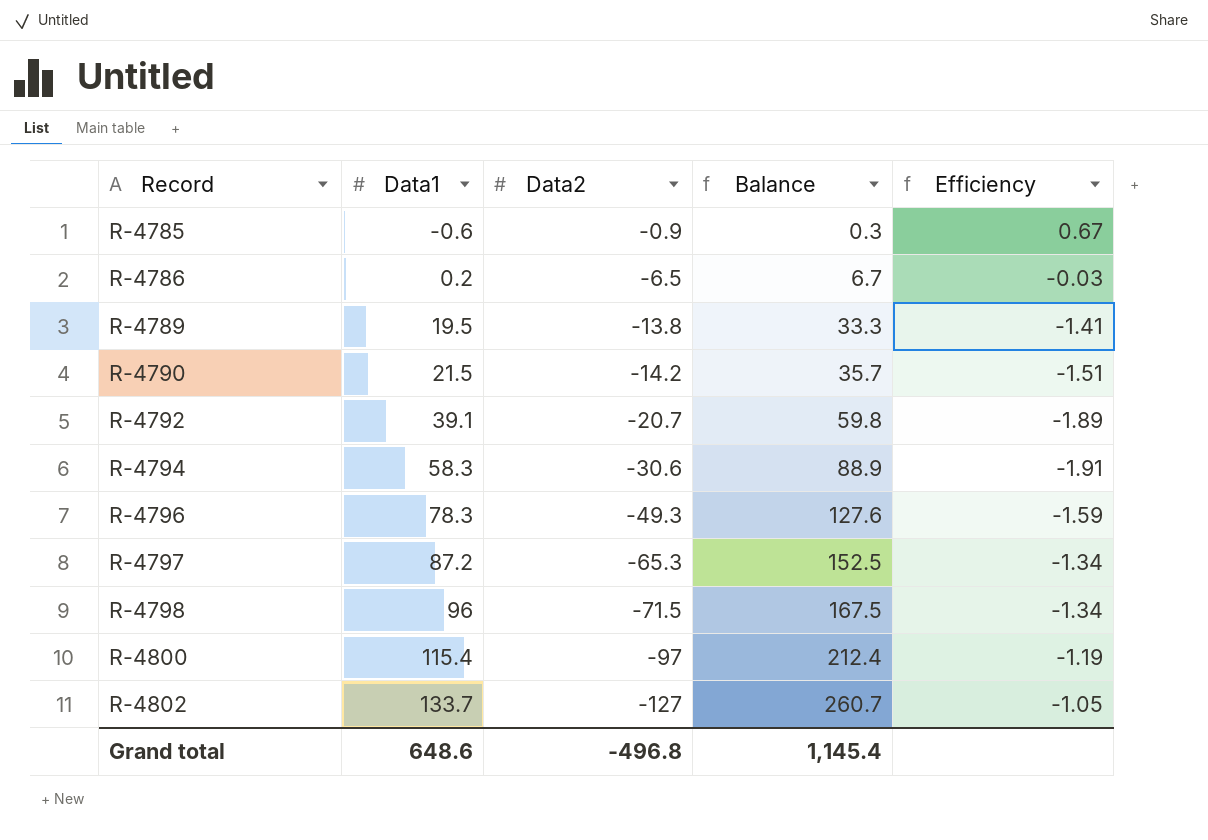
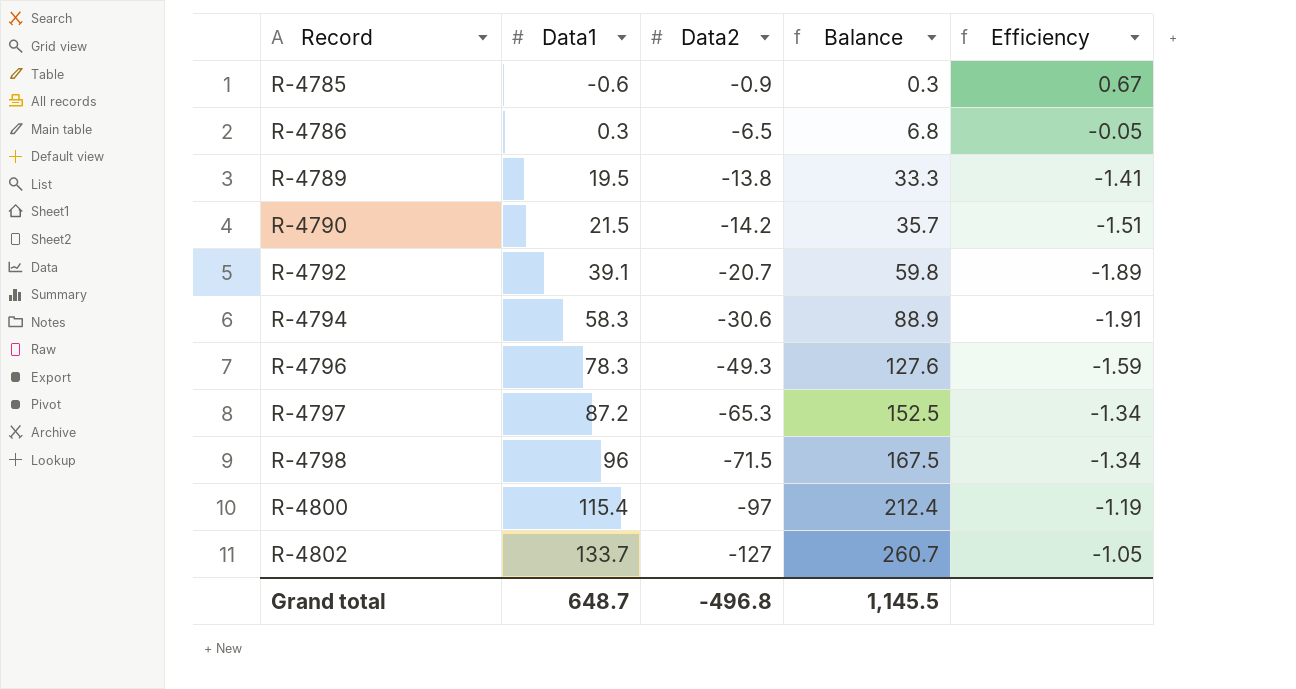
R-4786 | Data1: 0.2 -> 0.3
R-4786 | Balance: 6.7 -> 6.8
R-4786 | Efficiency: -0.03 -> -0.05
Grand total | Data1: 648.6 -> 648.7
Grand total | Balance: 1,145.4 -> 1,145.5

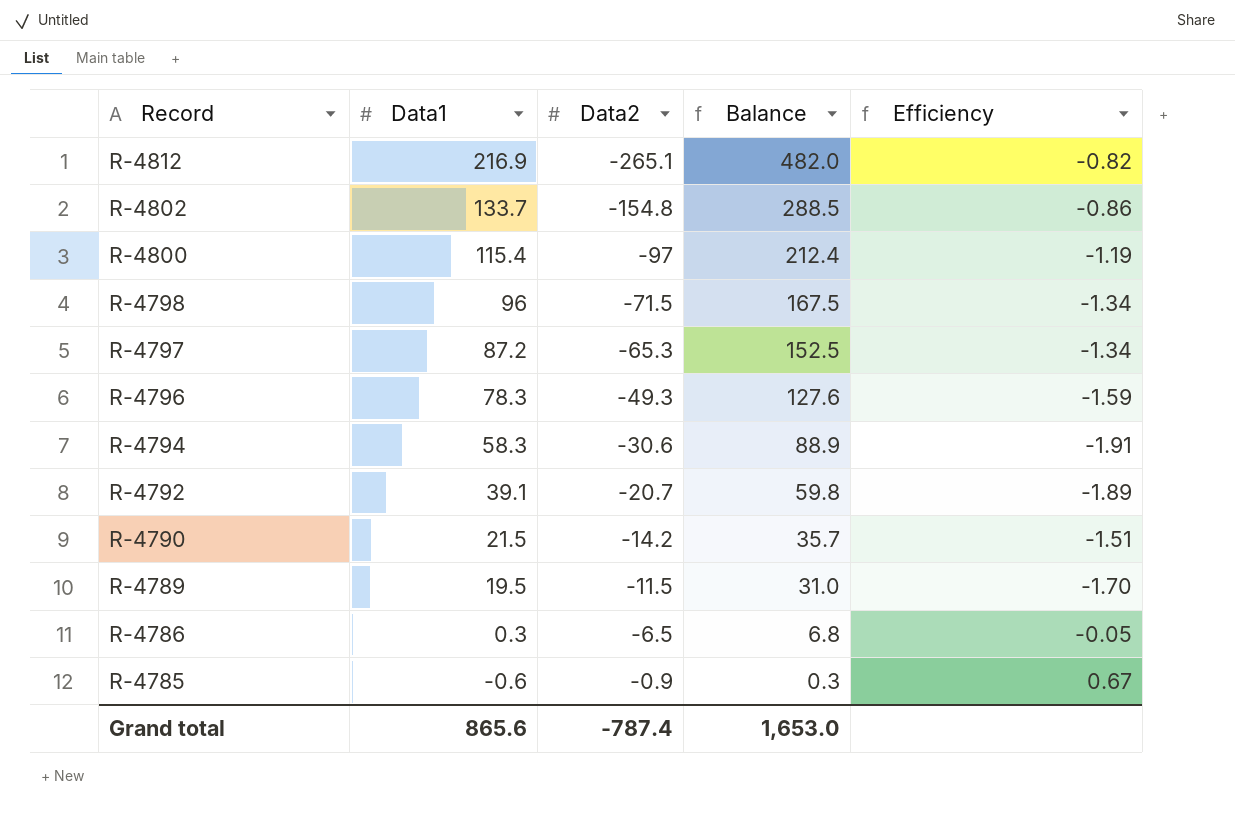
row order: Record ascending -> Record descending
row R-4812: none -> 216.9 | -265.1 | 482.0 | -0.82
R-4802 | Data2: -127 -> -154.8
R-4802 | Balance: 260.7 -> 288.5
R-4802 | Efficiency: -1.05 -> -0.86
R-4789 | Data2: -13.8 -> -11.5
R-4789 | Balance: 33.3 -> 31.0
R-4789 | Efficiency: -1.41 -> -1.70
Grand total | Data1: 648.7 -> 865.6
Grand total | Data2: -496.8 -> -787.4
Grand total | Balance: 1,145.5 -> 1,653.0

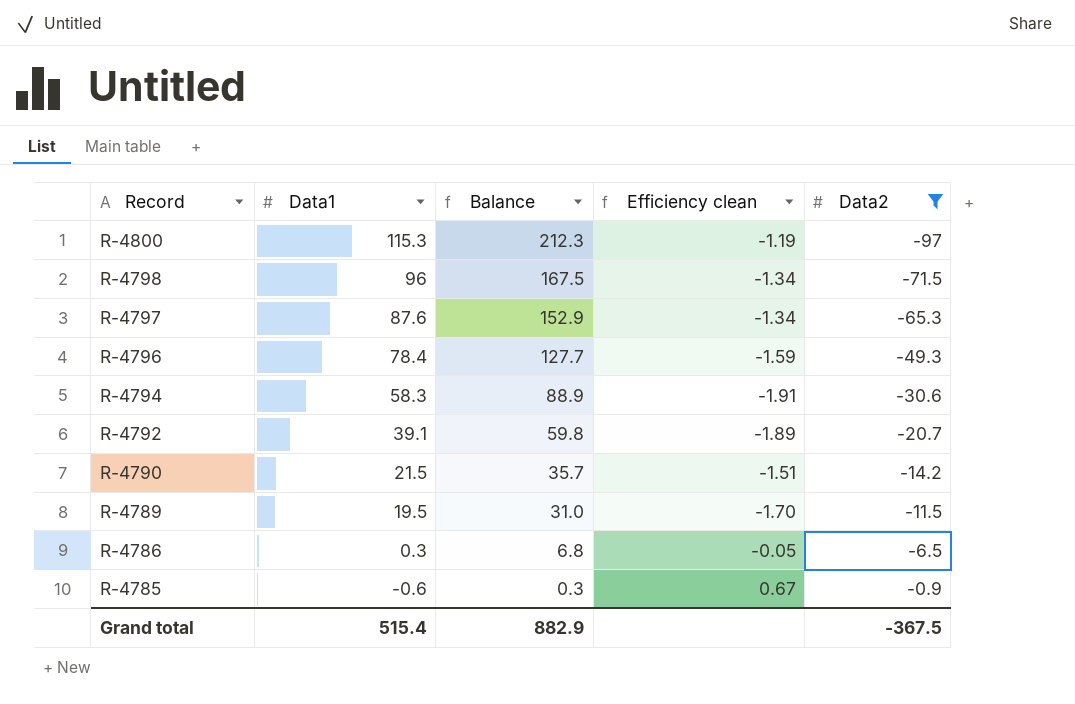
filter: none -> Data2 >= -97
column name: Efficiency -> Efficiency clean
column Data2 | position: 3 -> 5
R-4800 | Data1: 115.4 -> 115.3
R-4800 | Balance: 212.4 -> 212.3
R-4797 | Data1: 87.2 -> 87.6
R-4797 | Balance: 152.5 -> 152.9
R-4796 | Data1: 78.3 -> 78.4
R-4796 | Balance: 127.6 -> 127.7
Grand total | Data1: 865.6 -> 515.4
Grand total | Balance: 1,653.0 -> 882.9
Grand total | Data2: -787.4 -> -367.5

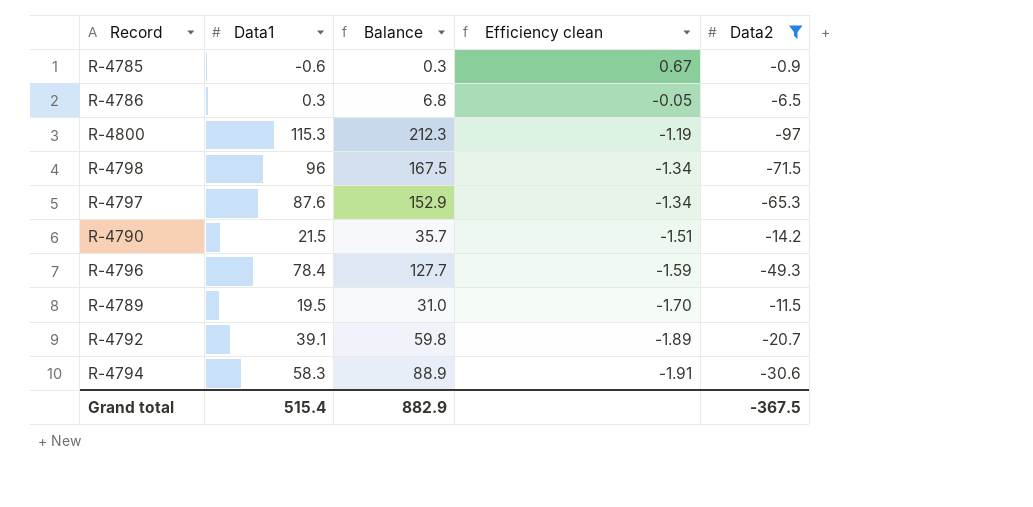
row order: Record descending -> Efficiency clean descending

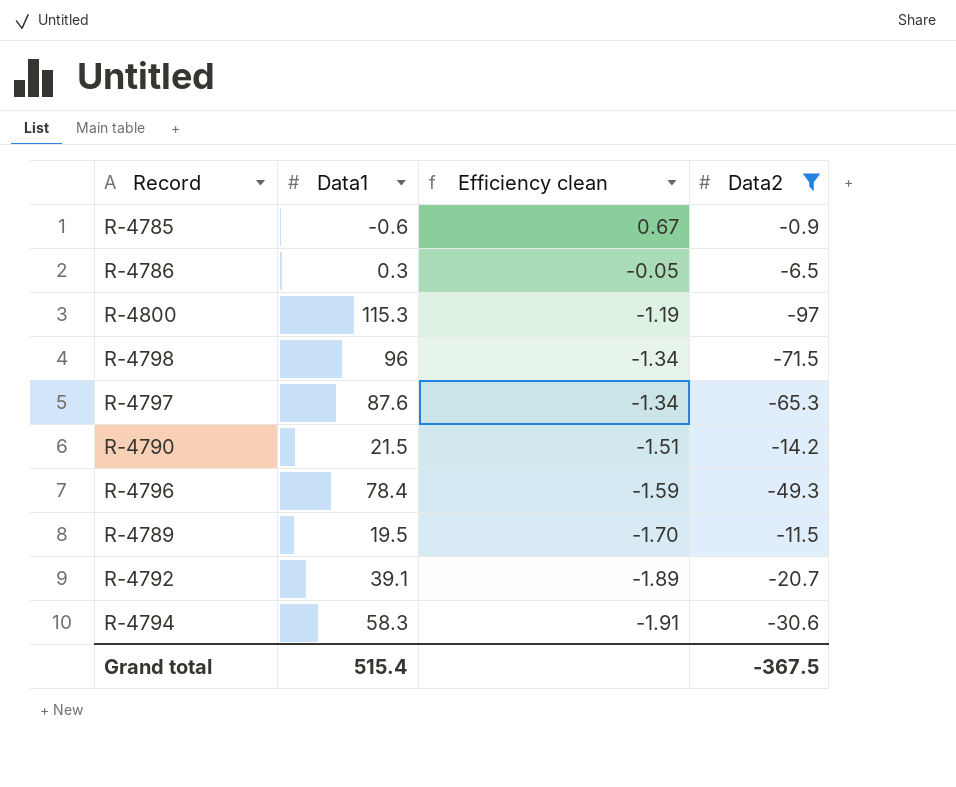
column Balance | formula: [Data1] - [Data2] -> none

